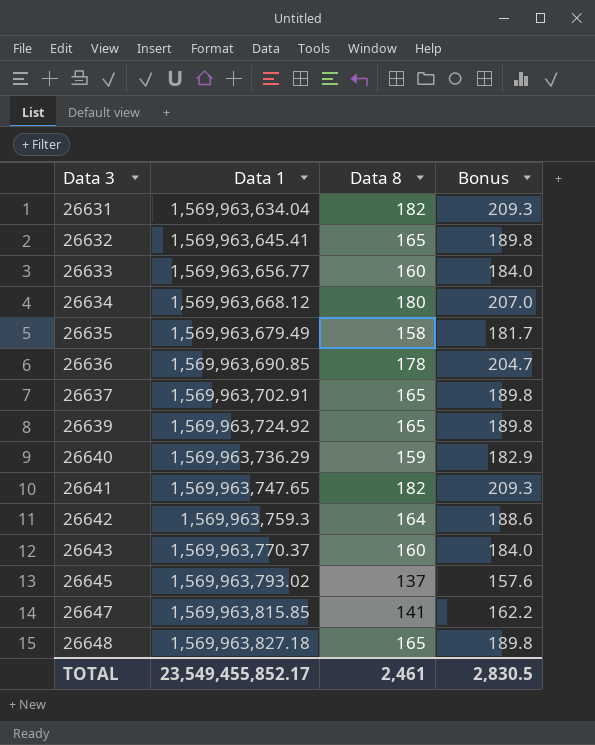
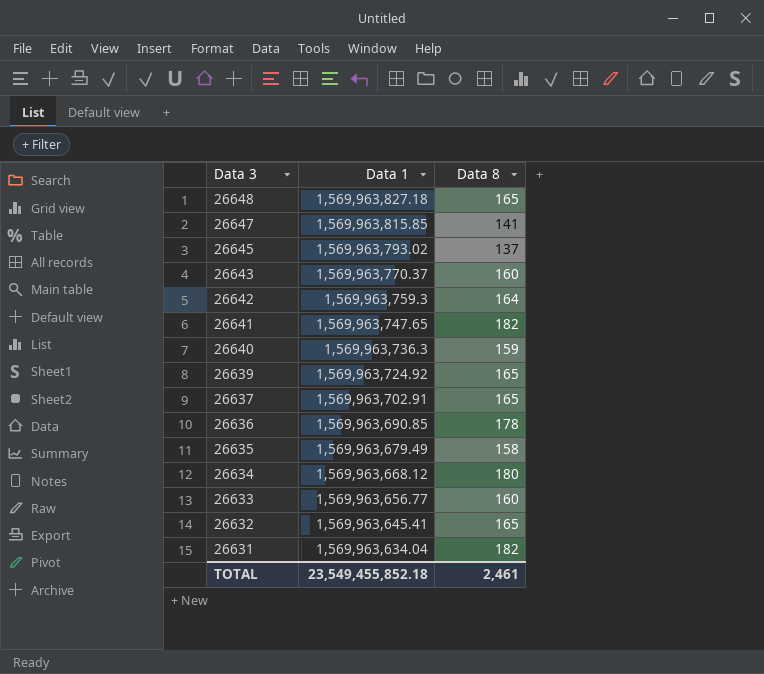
row order: Data 3 ascending -> Data 3 descending
column Bonus | formula: [Data 8] * 1.15 -> none
26640 | Data 1: 1,569,963,736.29 -> 1,569,963,736.3
TOTAL | Data 1: 23,549,455,852.17 -> 23,549,455,852.18

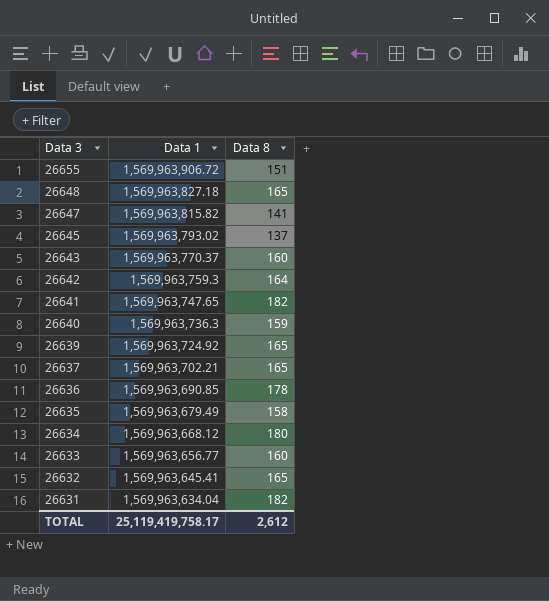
row 26655: none -> 1,569,963,906.72 | 151
26647 | Data 1: 1,569,963,815.85 -> 1,569,963,815.82
26637 | Data 1: 1,569,963,702.91 -> 1,569,963,702.21
TOTAL | Data 1: 23,549,455,852.18 -> 25,119,419,758.17
TOTAL | Data 8: 2,461 -> 2,612

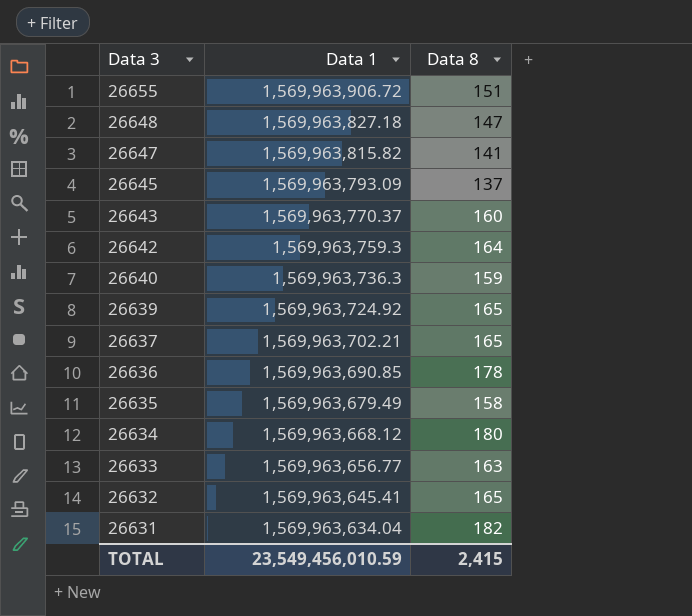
row 26641: 1,569,963,747.65 | 182 -> none
26648 | Data 8: 165 -> 147
26645 | Data 1: 1,569,963,793.02 -> 1,569,963,793.09
26633 | Data 8: 160 -> 163
TOTAL | Data 1: 25,119,419,758.17 -> 23,549,456,010.59
TOTAL | Data 8: 2,612 -> 2,415

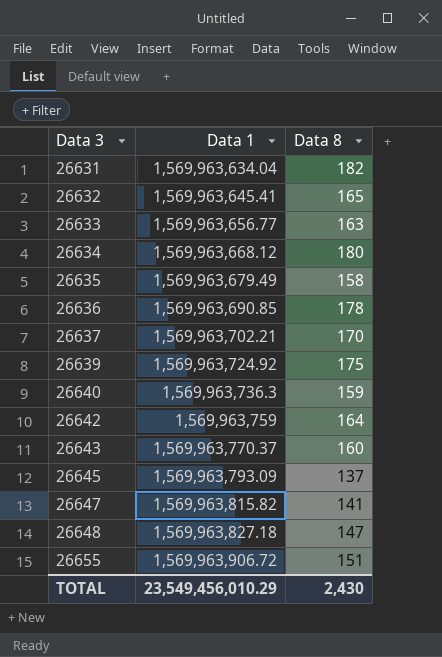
row order: Data 3 descending -> Data 3 ascending
26637 | Data 8: 165 -> 170
26639 | Data 8: 165 -> 175
26642 | Data 1: 1,569,963,759.3 -> 1,569,963,759
TOTAL | Data 1: 23,549,456,010.59 -> 23,549,456,010.29
TOTAL | Data 8: 2,415 -> 2,430

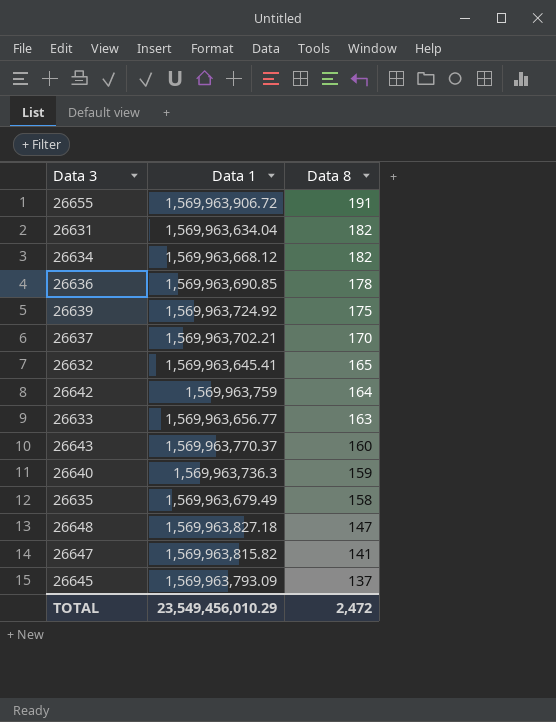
row order: Data 3 ascending -> Data 8 descending
26655 | Data 8: 151 -> 191
26634 | Data 8: 180 -> 182
TOTAL | Data 8: 2,430 -> 2,472

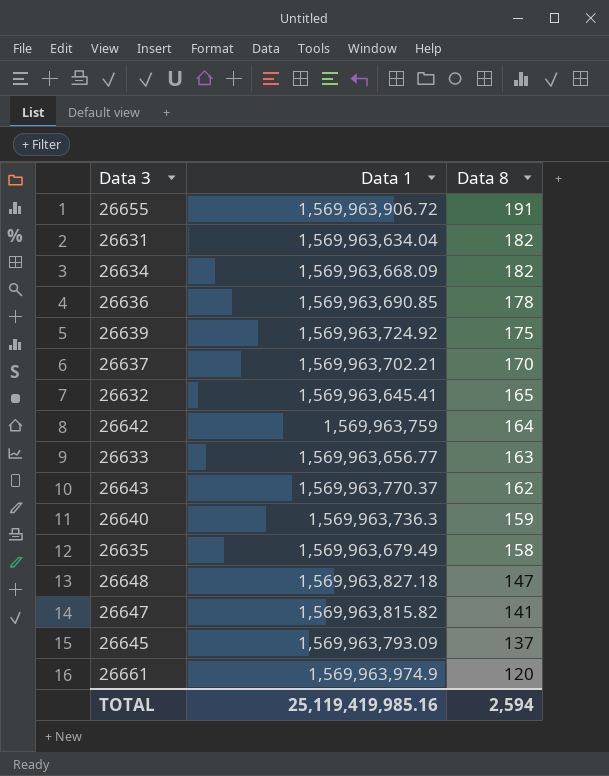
26634 | Data 1: 1,569,963,668.12 -> 1,569,963,668.09
26643 | Data 8: 160 -> 162
row 26661: none -> 1,569,963,974.9 | 120
TOTAL | Data 1: 23,549,456,010.29 -> 25,119,419,985.16
TOTAL | Data 8: 2,472 -> 2,594

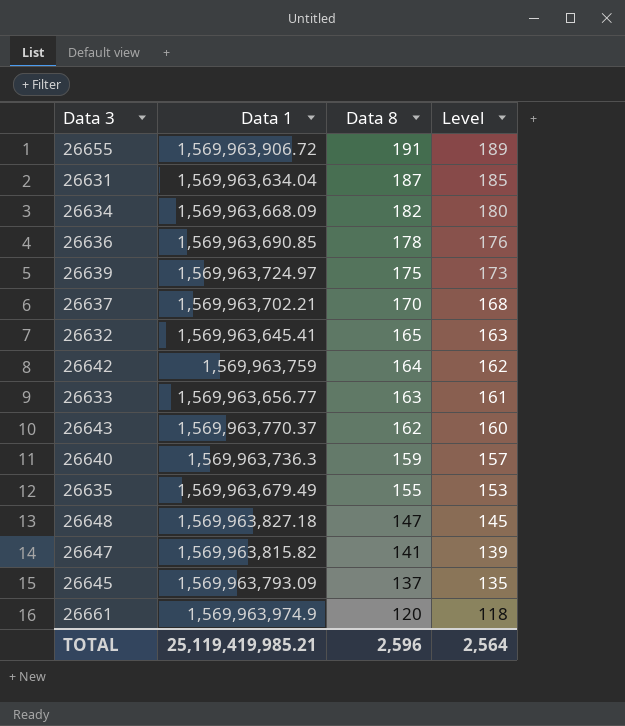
column Level | formula: none -> [Data 8] - 2
26631 | Data 8: 182 -> 187
26639 | Data 1: 1,569,963,724.92 -> 1,569,963,724.97
26635 | Data 8: 158 -> 155
TOTAL | Data 1: 25,119,419,985.16 -> 25,119,419,985.21
TOTAL | Data 8: 2,594 -> 2,596

